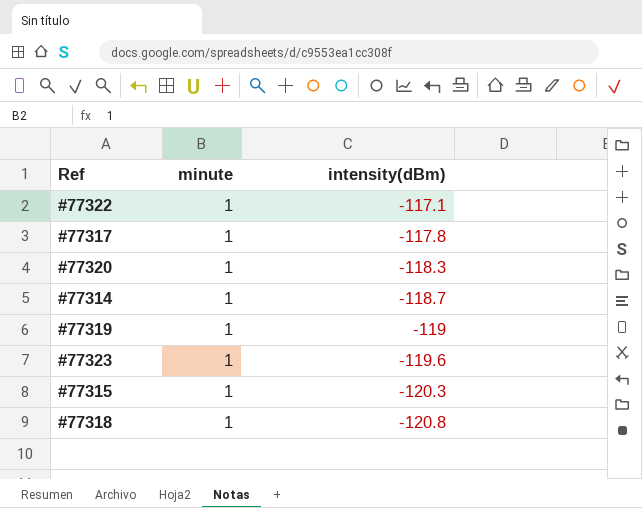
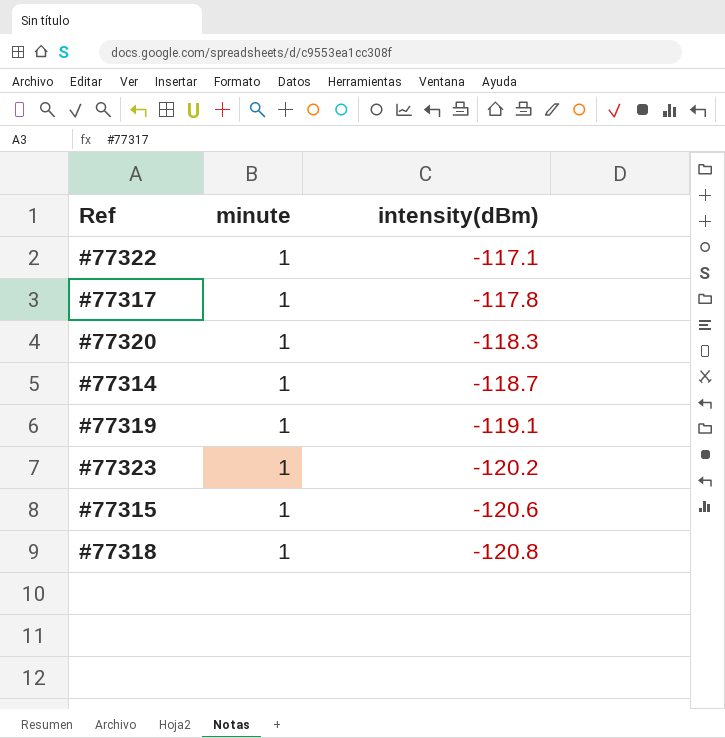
#77319 | intensity(dBm): -119 -> -119.1
#77323 | intensity(dBm): -119.6 -> -120.2
#77315 | intensity(dBm): -120.3 -> -120.6

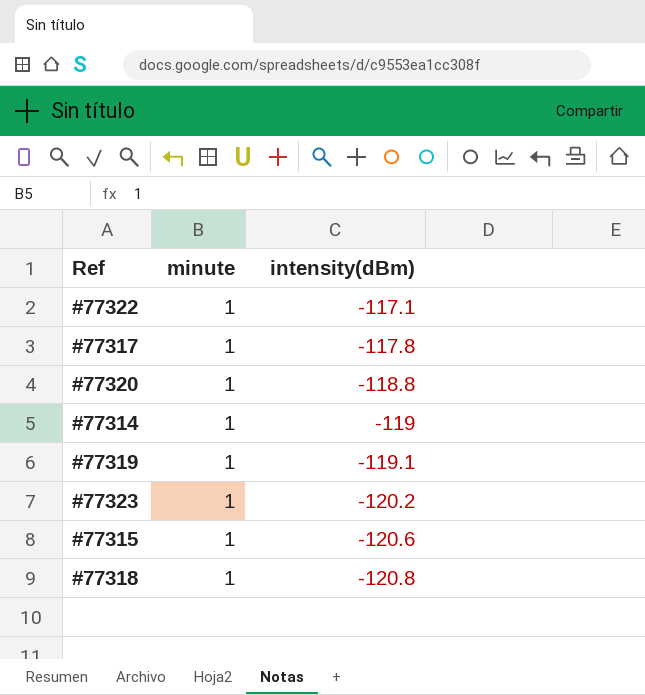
#77320 | intensity(dBm): -118.3 -> -118.8
#77314 | intensity(dBm): -118.7 -> -119

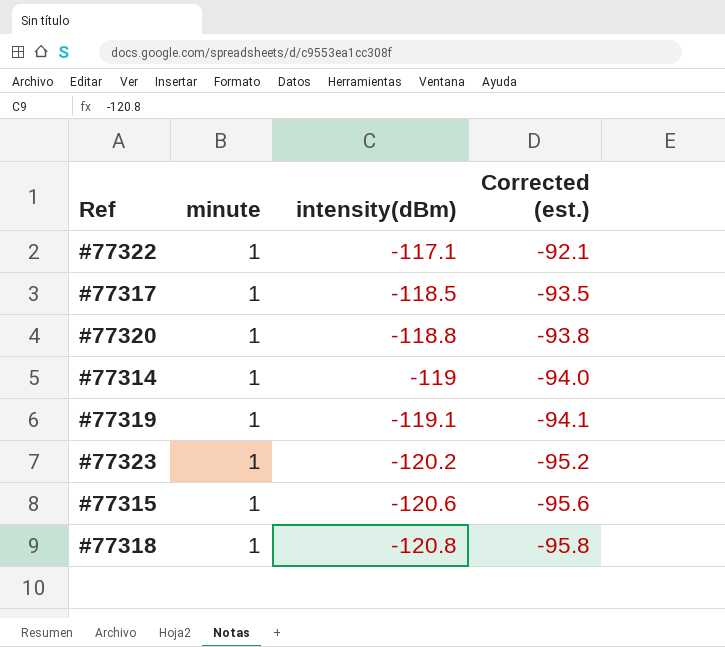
column Corrected (est.) | formula: none -> [intensity(dBm)] + 25
#77317 | intensity(dBm): -117.8 -> -118.5

